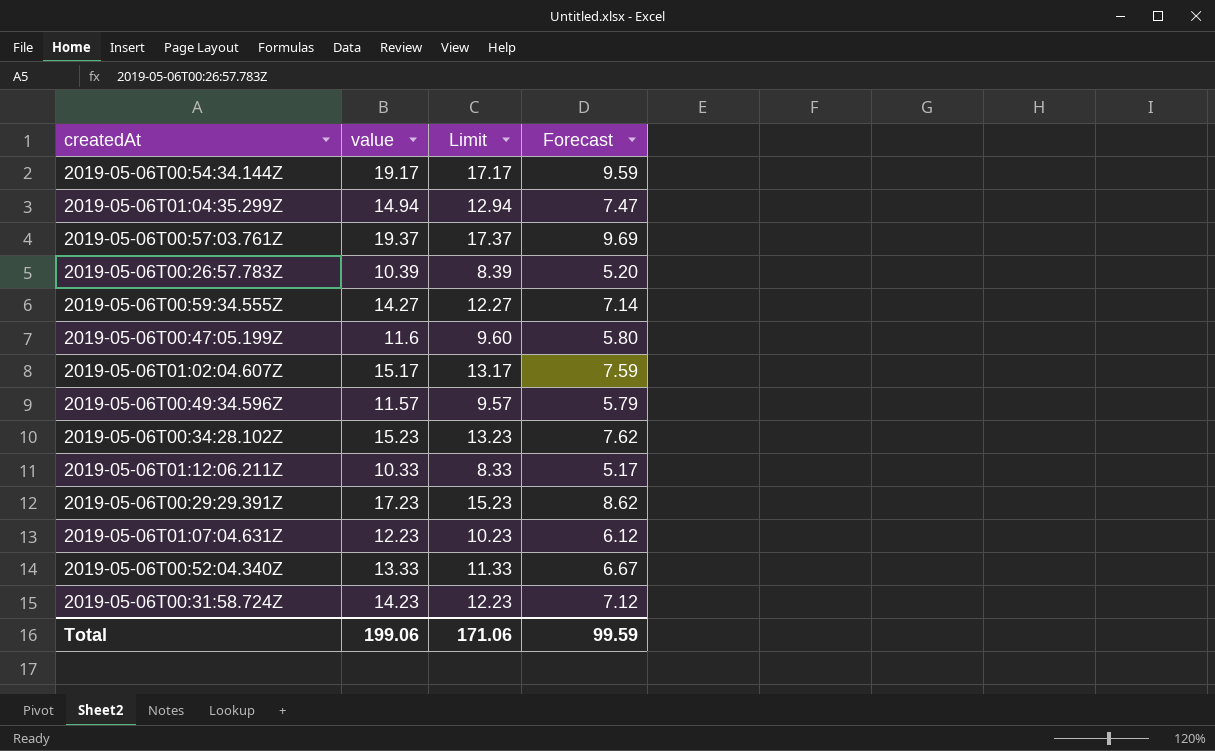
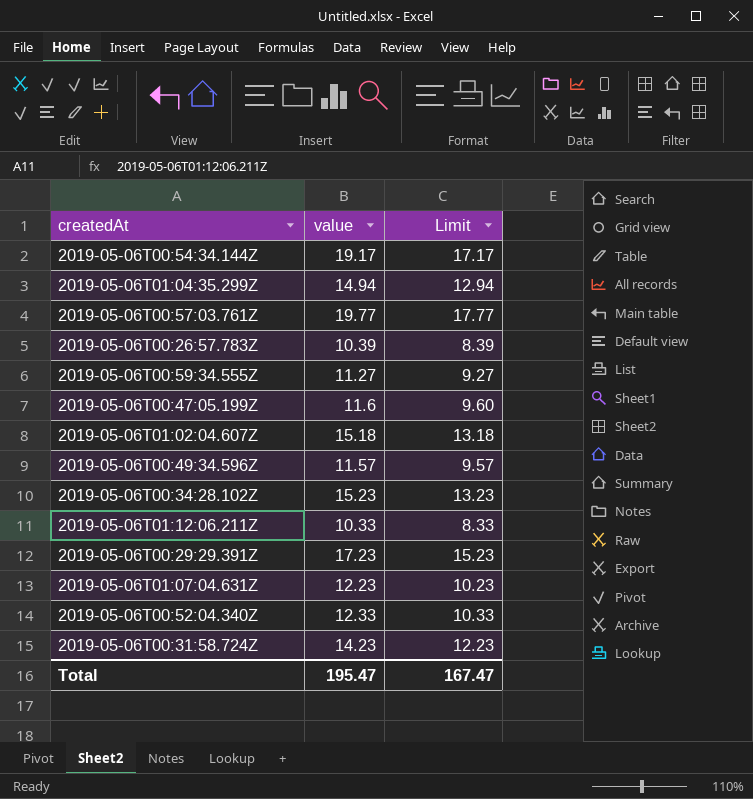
column Forecast | formula: [value] * 0.5 -> none
2019-05-06T00:57:03.761Z | value: 19.37 -> 19.77
2019-05-06T00:57:03.761Z | Limit: 17.37 -> 17.77
2019-05-06T00:59:34.555Z | value: 14.27 -> 11.27
2019-05-06T00:59:34.555Z | Limit: 12.27 -> 9.27
2019-05-06T01:02:04.607Z | value: 15.17 -> 15.18
2019-05-06T01:02:04.607Z | Limit: 13.17 -> 13.18
2019-05-06T00:52:04.340Z | value: 13.33 -> 12.33
2019-05-06T00:52:04.340Z | Limit: 11.33 -> 10.33
Total | value: 199.06 -> 195.47
Total | Limit: 171.06 -> 167.47

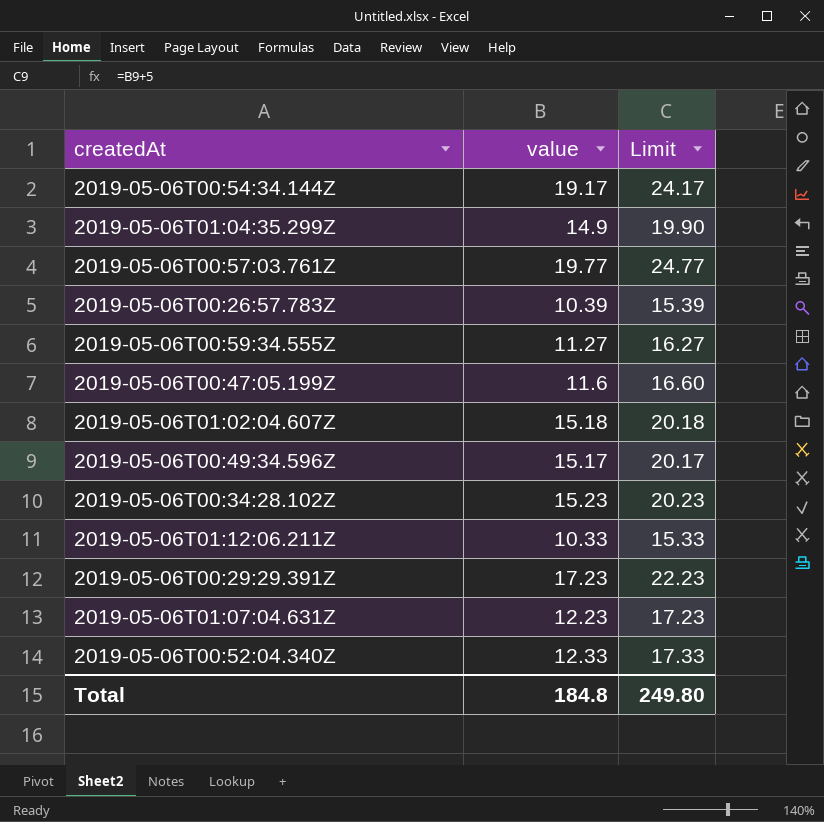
column Limit | formula: [value] - 2 -> [value] + 5
row 2019-05-06T00:31:58.724Z: 14.23 | 12.23 -> none
2019-05-06T01:04:35.299Z | value: 14.94 -> 14.9
2019-05-06T00:49:34.596Z | value: 11.57 -> 15.17
Total | value: 195.47 -> 184.8
Total | Limit: 167.47 -> 249.80

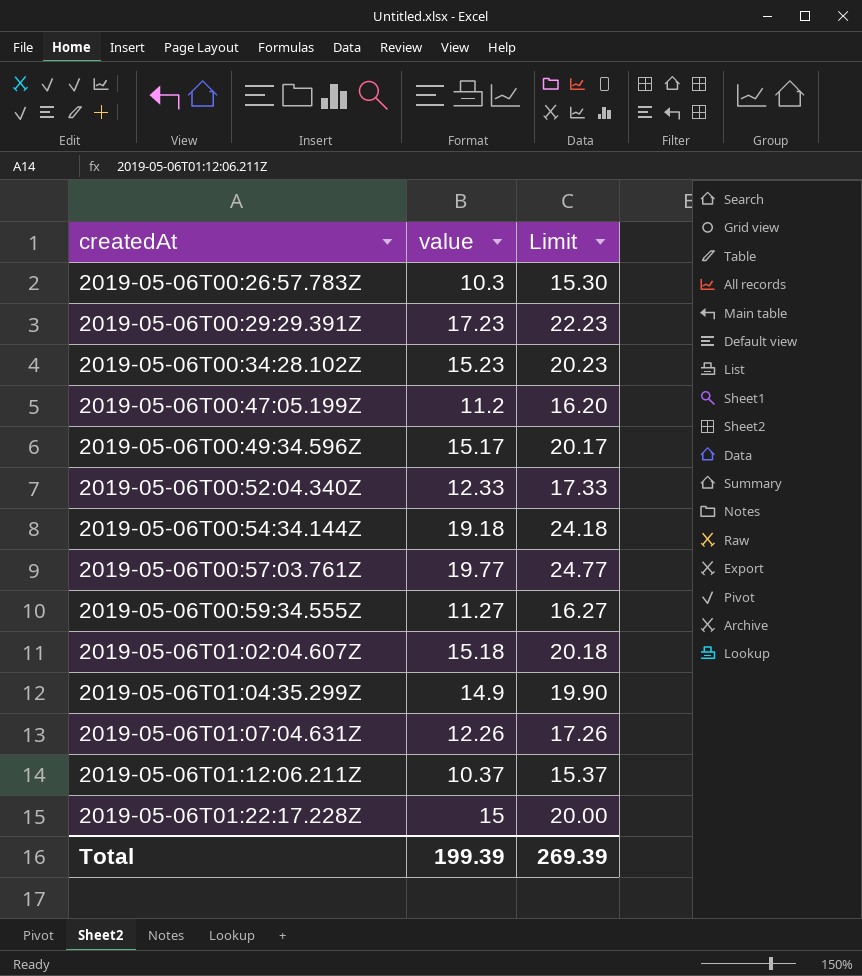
row order: none -> createdAt ascending
2019-05-06T00:26:57.783Z | value: 10.39 -> 10.3
2019-05-06T00:26:57.783Z | Limit: 15.39 -> 15.30
2019-05-06T00:47:05.199Z | value: 11.6 -> 11.2
2019-05-06T00:47:05.199Z | Limit: 16.60 -> 16.20
2019-05-06T00:54:34.144Z | value: 19.17 -> 19.18
2019-05-06T00:54:34.144Z | Limit: 24.17 -> 24.18
2019-05-06T01:07:04.631Z | value: 12.23 -> 12.26
2019-05-06T01:07:04.631Z | Limit: 17.23 -> 17.26
2019-05-06T01:12:06.211Z | value: 10.33 -> 10.37
2019-05-06T01:12:06.211Z | Limit: 15.33 -> 15.37
row 2019-05-06T01:22:17.228Z: none -> 15 | 20.00
Total | value: 184.8 -> 199.39
Total | Limit: 249.80 -> 269.39

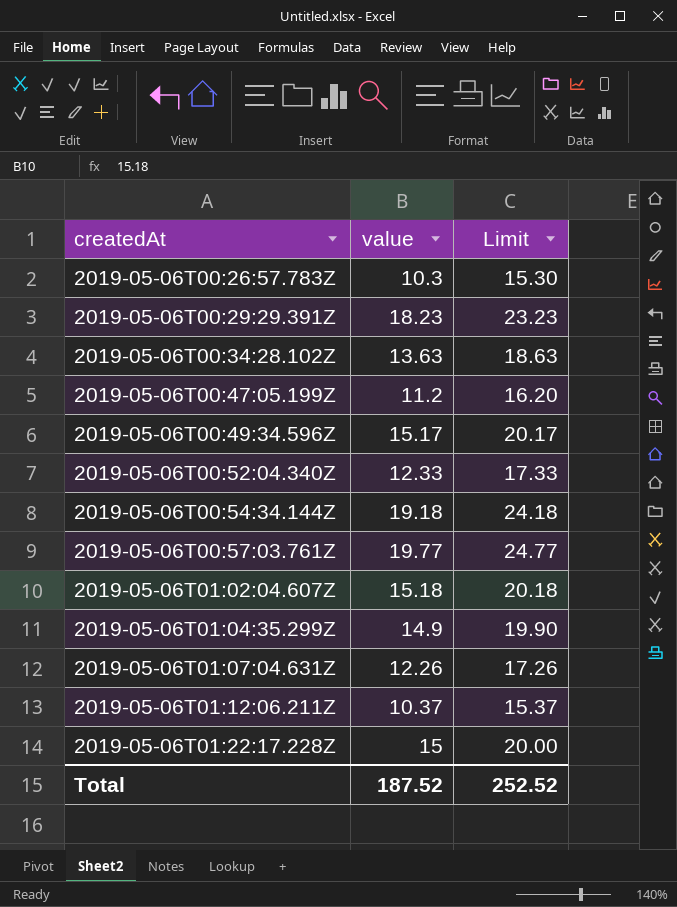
row 2019-05-06T00:59:34.555Z: 11.27 | 16.27 -> none
2019-05-06T00:29:29.391Z | value: 17.23 -> 18.23
2019-05-06T00:29:29.391Z | Limit: 22.23 -> 23.23
2019-05-06T00:34:28.102Z | value: 15.23 -> 13.63
2019-05-06T00:34:28.102Z | Limit: 20.23 -> 18.63
Total | value: 199.39 -> 187.52
Total | Limit: 269.39 -> 252.52

